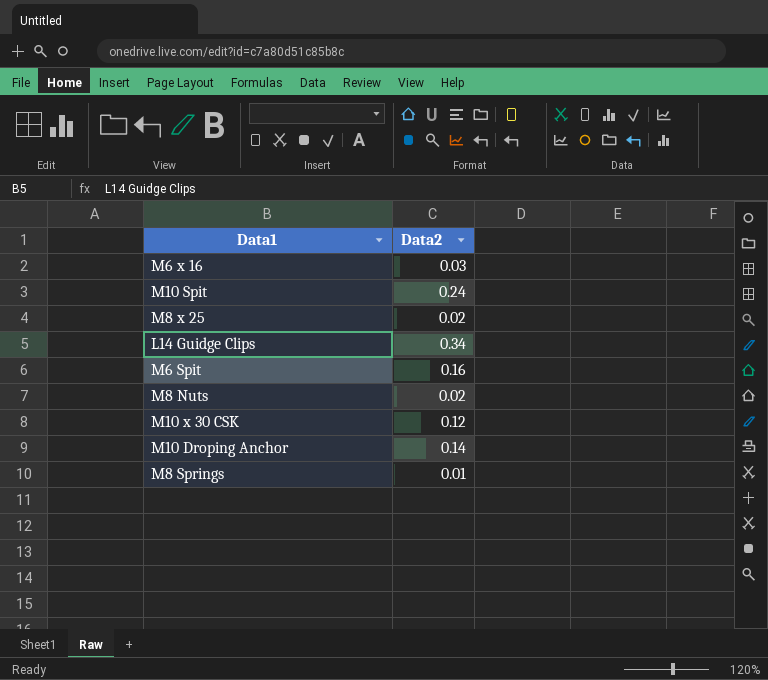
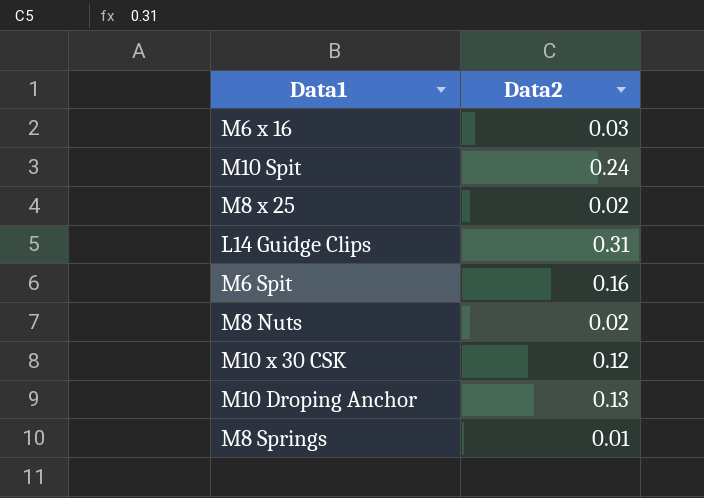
L14 Guidge Clips | Data2: 0.34 -> 0.31
M10 Droping Anchor | Data2: 0.14 -> 0.13

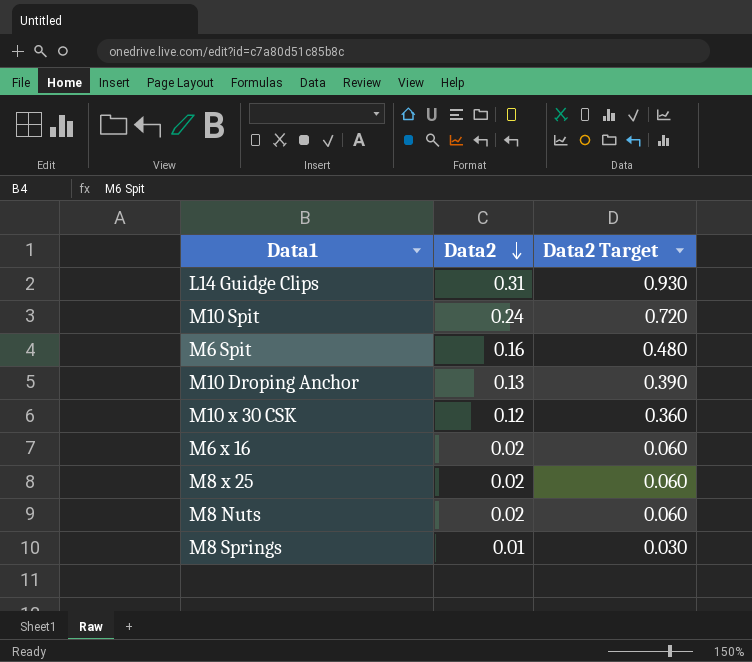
row order: none -> Data2 descending
column Data2 Target | formula: none -> [Data2] * 3
M6 x 16 | Data2: 0.03 -> 0.02

